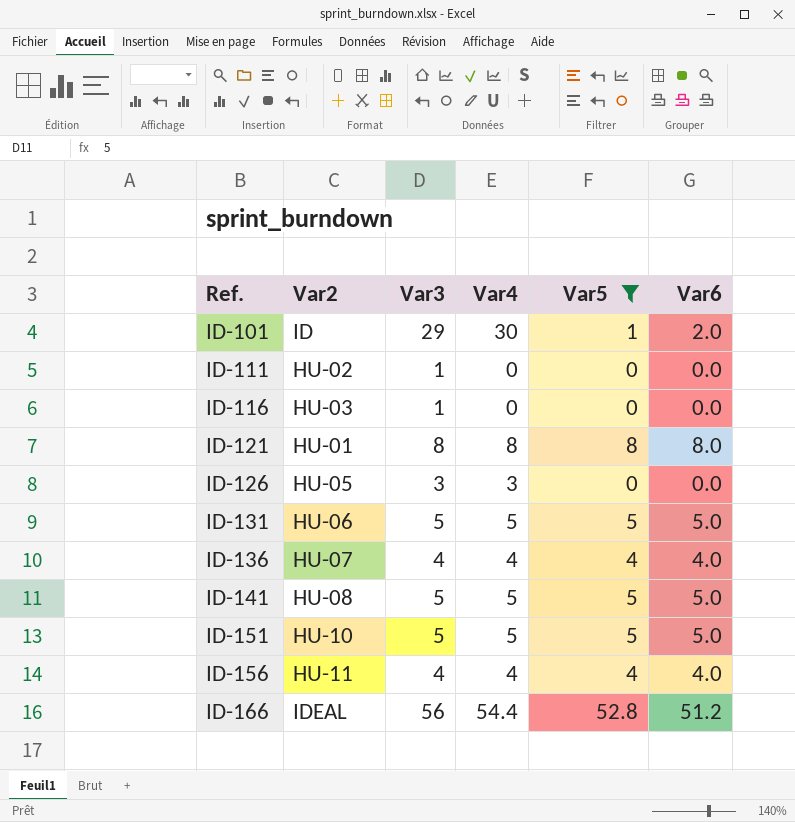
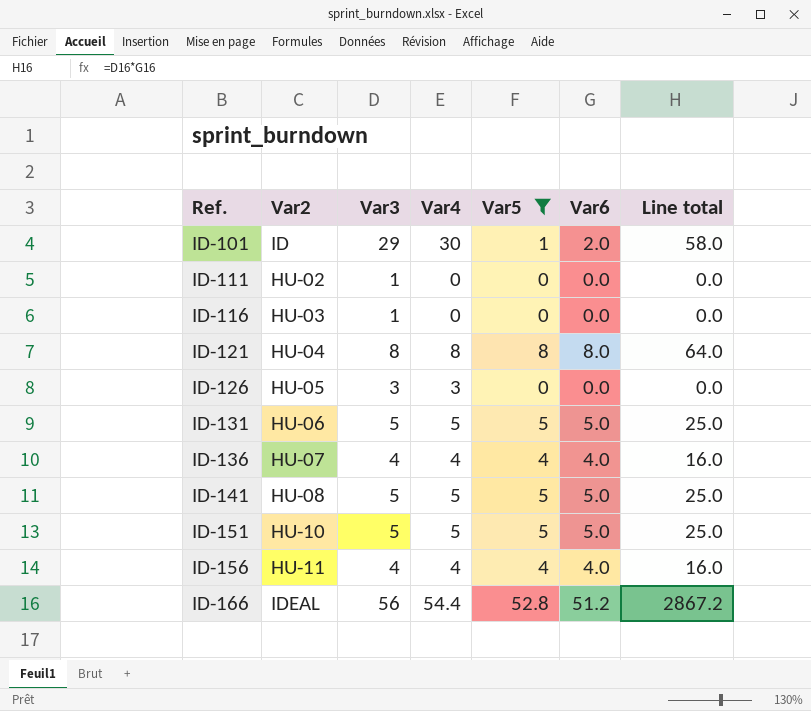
column Line total | formula: none -> [Var3] * [Var6]
ID-121 | Var2: HU-01 -> HU-04

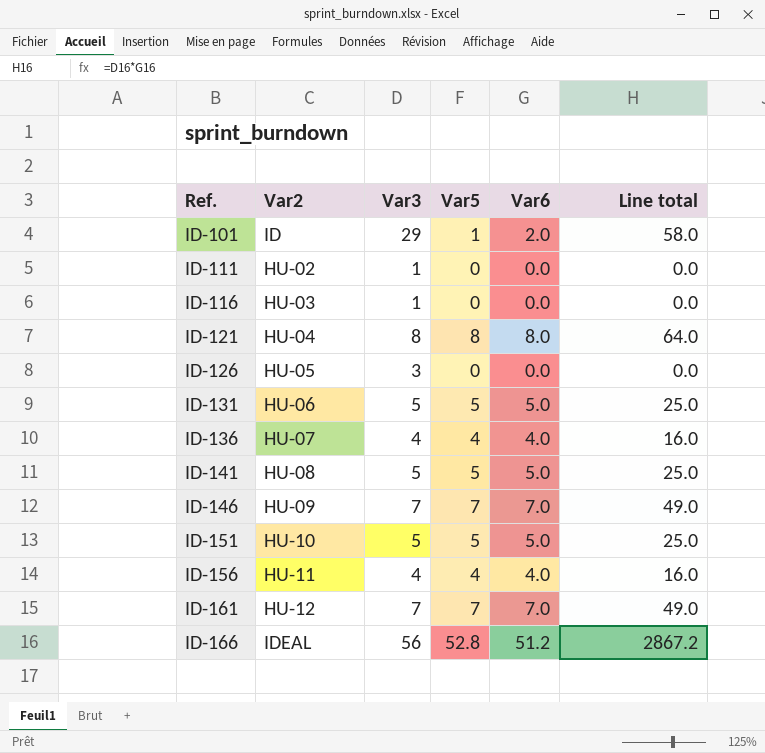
filter: Var5 != 7 -> none
column Var4 | position: 4 -> none

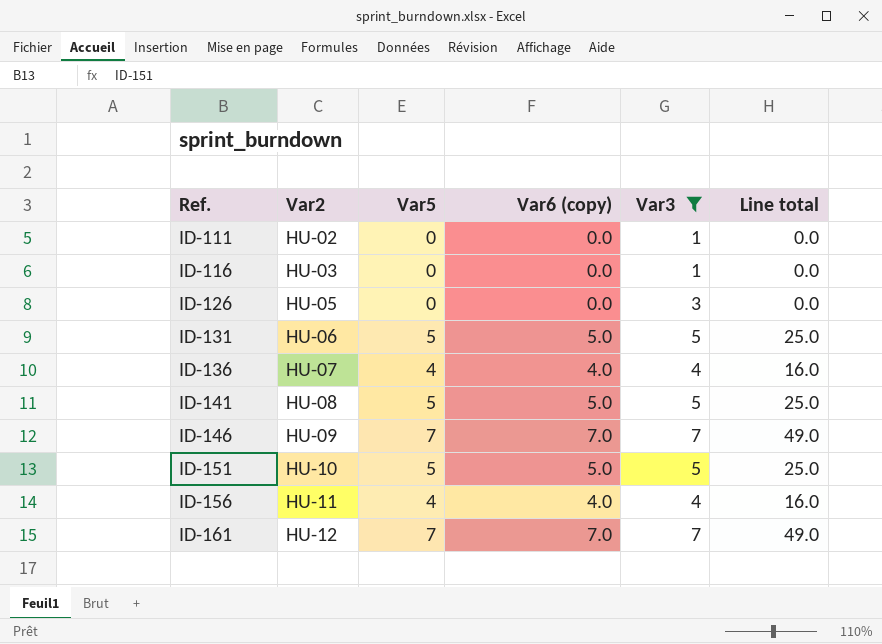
filter: none -> Var3 <= 7
column name: Var6 -> Var6 (copy)
column Var3 | position: 3 -> 5

